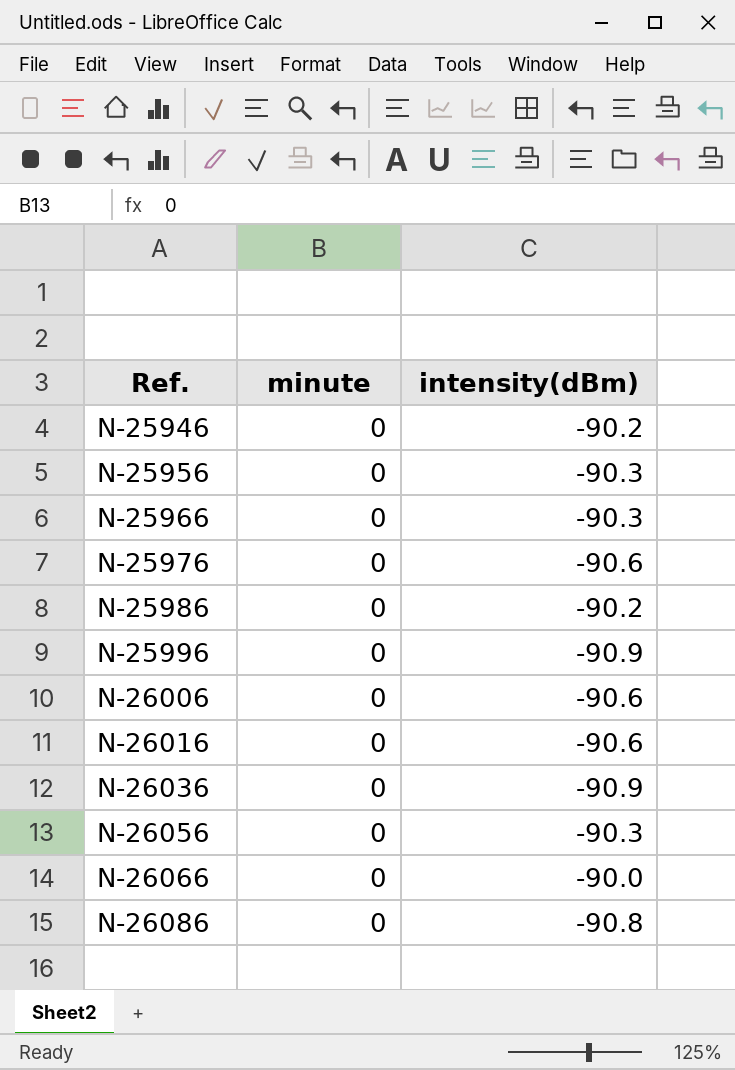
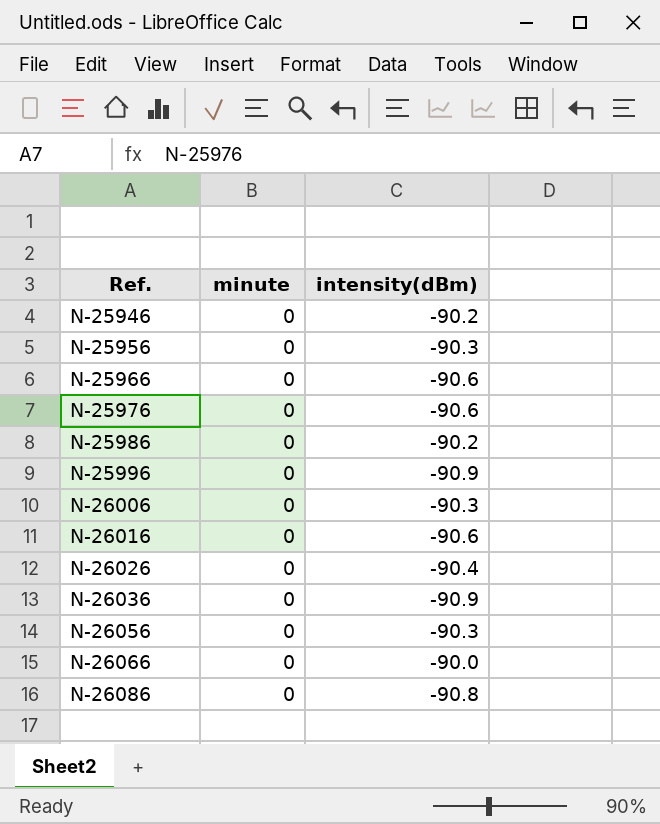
N-25966 | intensity(dBm): -90.3 -> -90.6
N-26006 | intensity(dBm): -90.6 -> -90.3
row N-26026: none -> 0 | -90.4

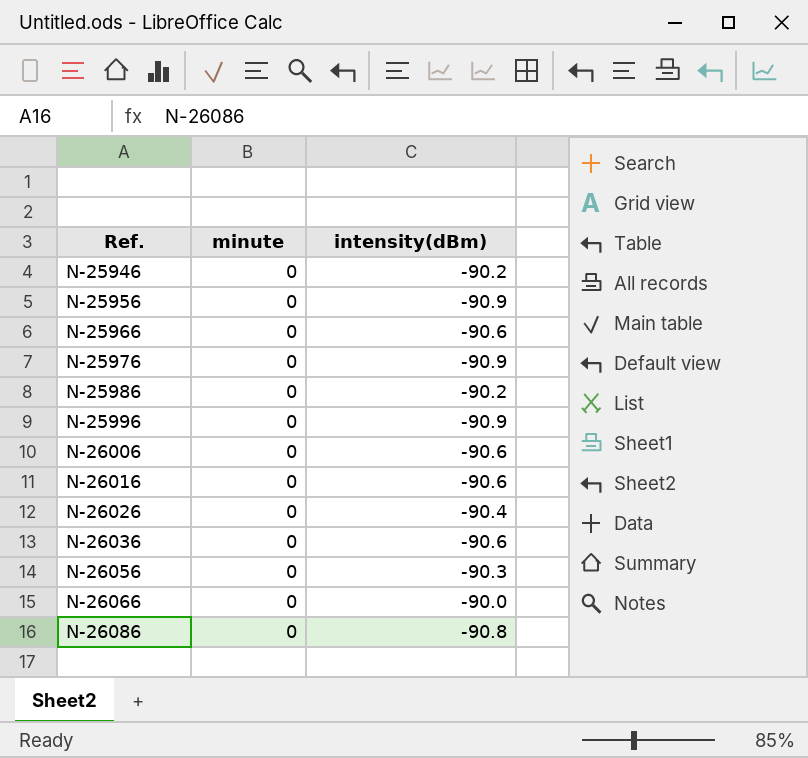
N-25956 | intensity(dBm): -90.3 -> -90.9
N-25976 | intensity(dBm): -90.6 -> -90.9
N-26006 | intensity(dBm): -90.3 -> -90.6
N-26036 | intensity(dBm): -90.9 -> -90.6

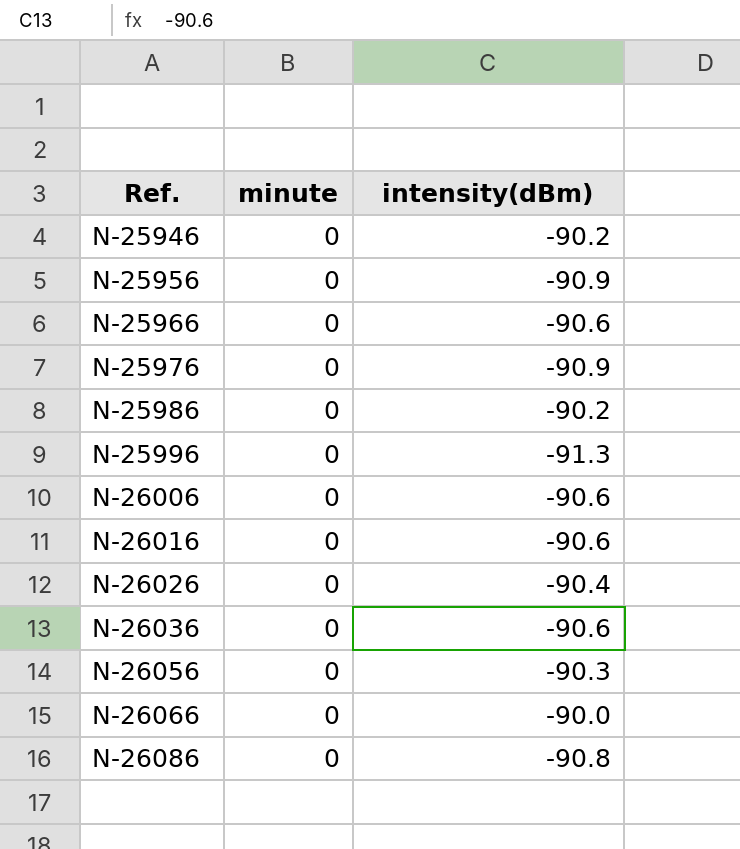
N-25996 | intensity(dBm): -90.9 -> -91.3

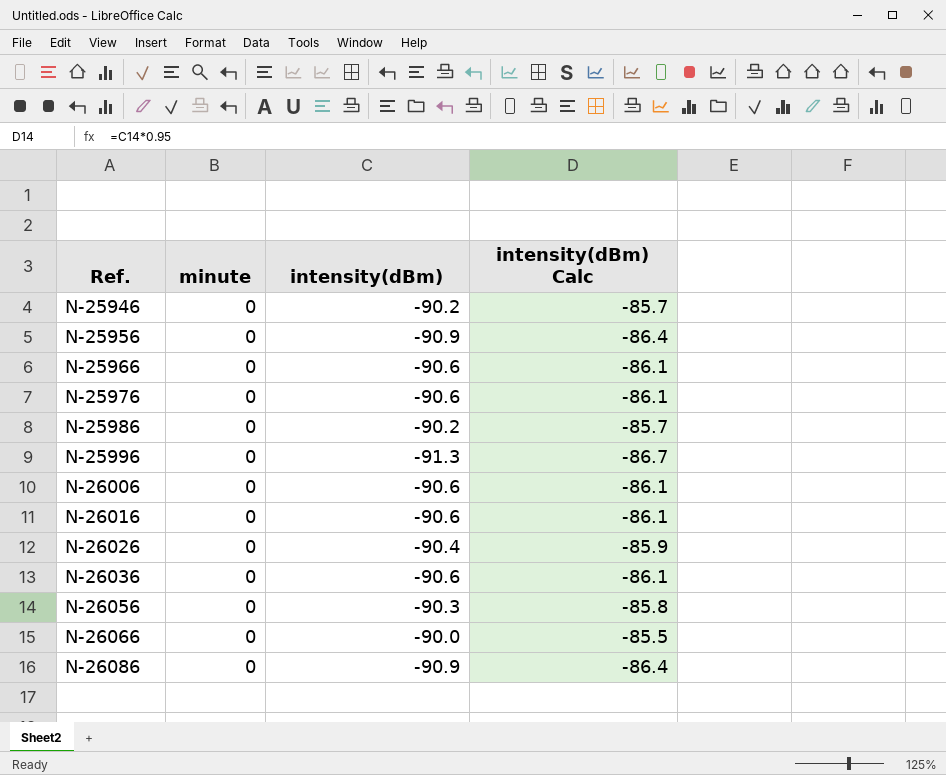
column intensity(dBm) Calc | formula: none -> [intensity(dBm)] * 0.95
N-25976 | intensity(dBm): -90.9 -> -90.6
N-26086 | intensity(dBm): -90.8 -> -90.9

